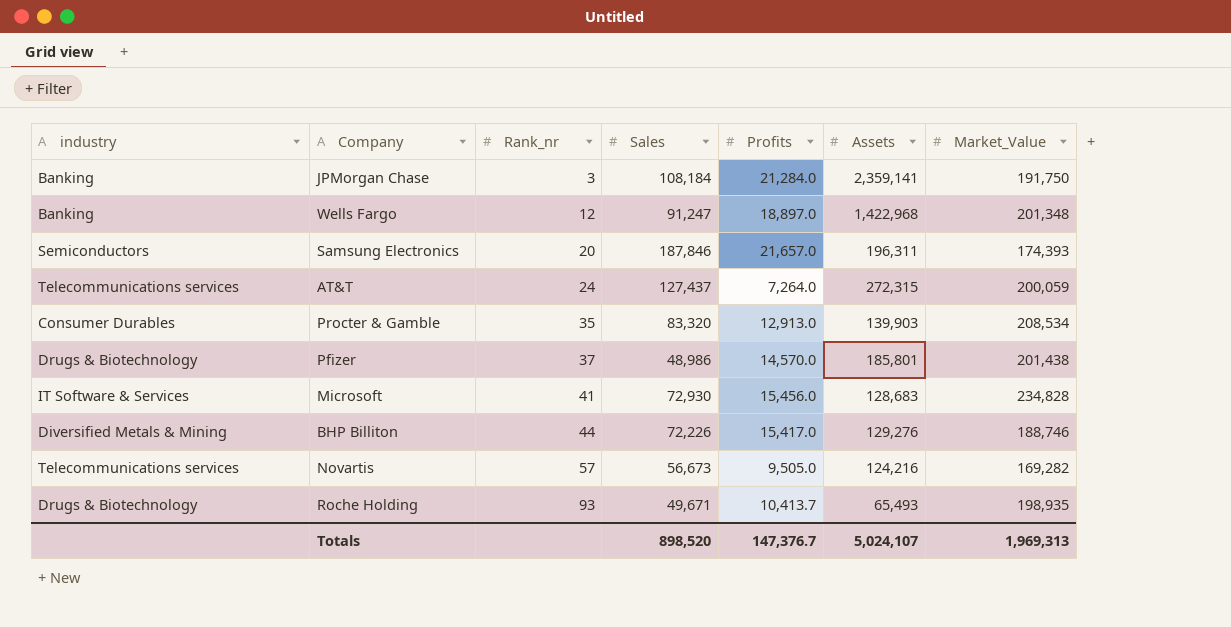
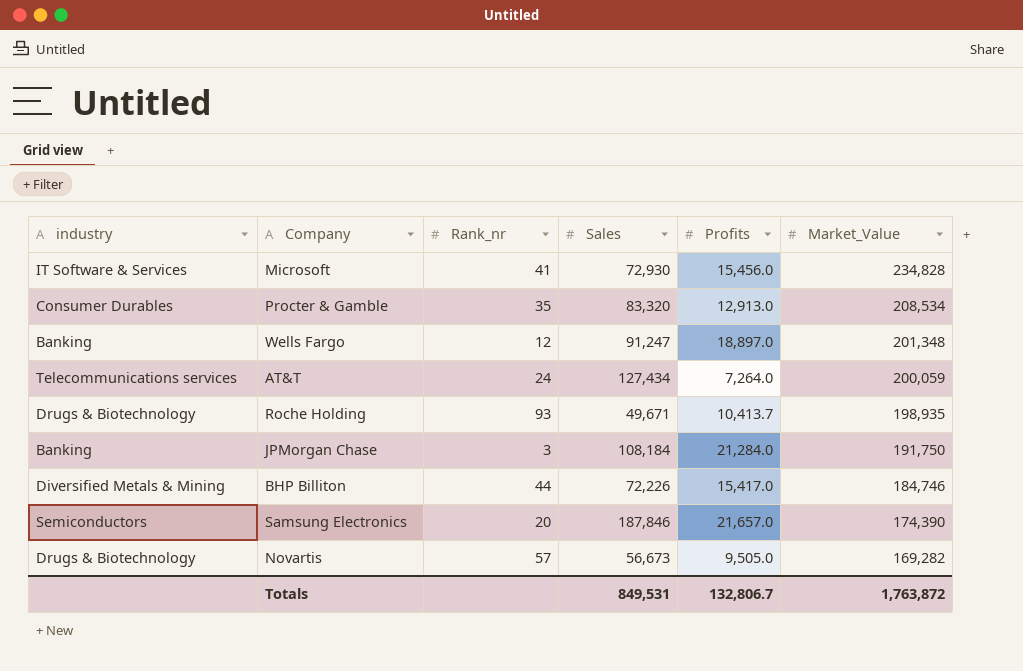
row order: Rank_nr ascending -> Market_Value descending
column Assets | position: 6 -> none
row Pfizer: Drugs & Biotechnology | 37 | 48,986 | 14,570.0 | 185,801 | 201,438 -> none
AT&T | Sales: 127,437 -> 127,434
BHP Billiton | Market_Value: 188,746 -> 184,746
Samsung Electronics | Market_Value: 174,393 -> 174,390
Novartis | industry: Telecommunications services -> Drugs & Biotechnology
Totals | Sales: 898,520 -> 849,531
Totals | Profits: 147,376.7 -> 132,806.7
Totals | Market_Value: 1,969,313 -> 1,763,872

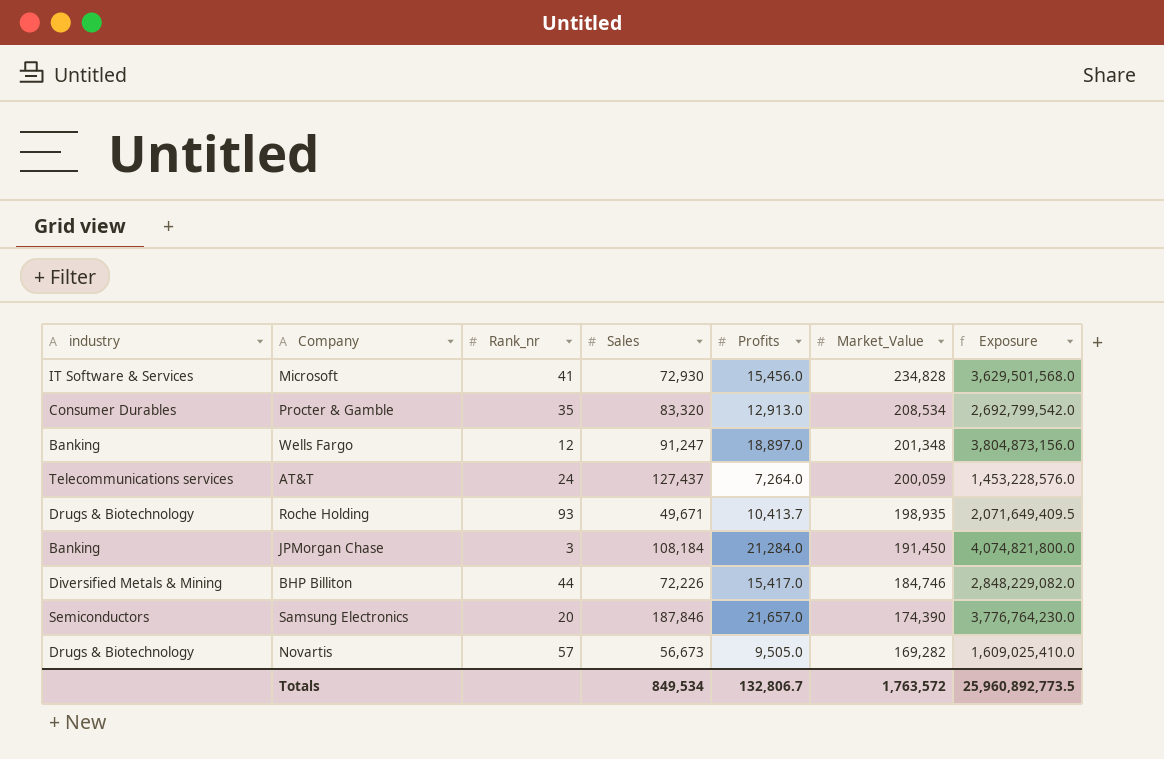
column Exposure | formula: none -> [Profits] * [Market_Value]
AT&T | Sales: 127,434 -> 127,437
JPMorgan Chase | Market_Value: 191,750 -> 191,450
Totals | Sales: 849,531 -> 849,534
Totals | Market_Value: 1,763,872 -> 1,763,572

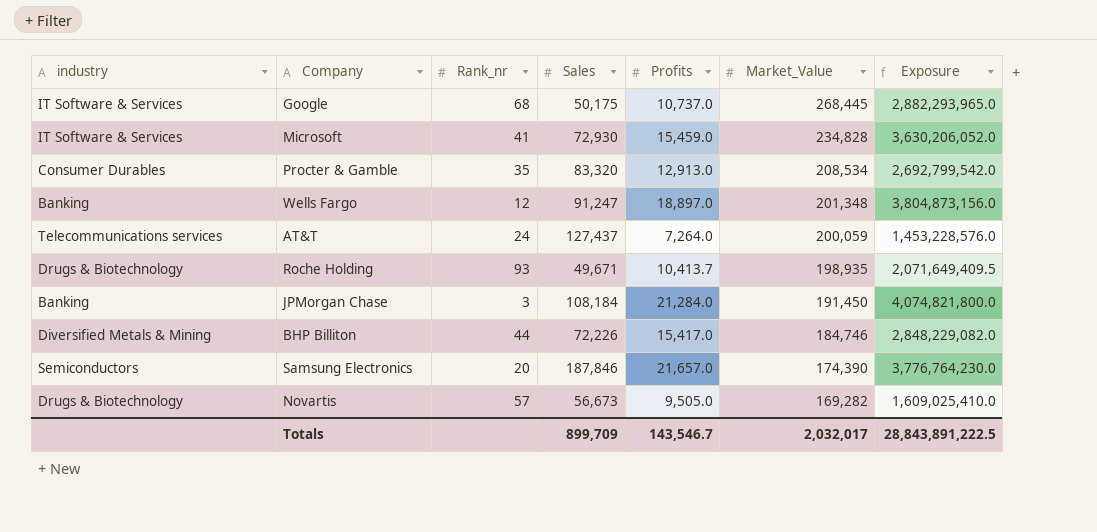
row Google: none -> IT Software & Services | 68 | 50,175 | 10,737.0 | 268,445 | 2,882,293,965.0
Microsoft | Profits: 15,456.0 -> 15,459.0
Microsoft | Exposure: 3,629,501,568.0 -> 3,630,206,052.0
Totals | Sales: 849,534 -> 899,709
Totals | Profits: 132,806.7 -> 143,546.7
Totals | Market_Value: 1,763,572 -> 2,032,017
Totals | Exposure: 25,960,892,773.5 -> 28,843,891,222.5

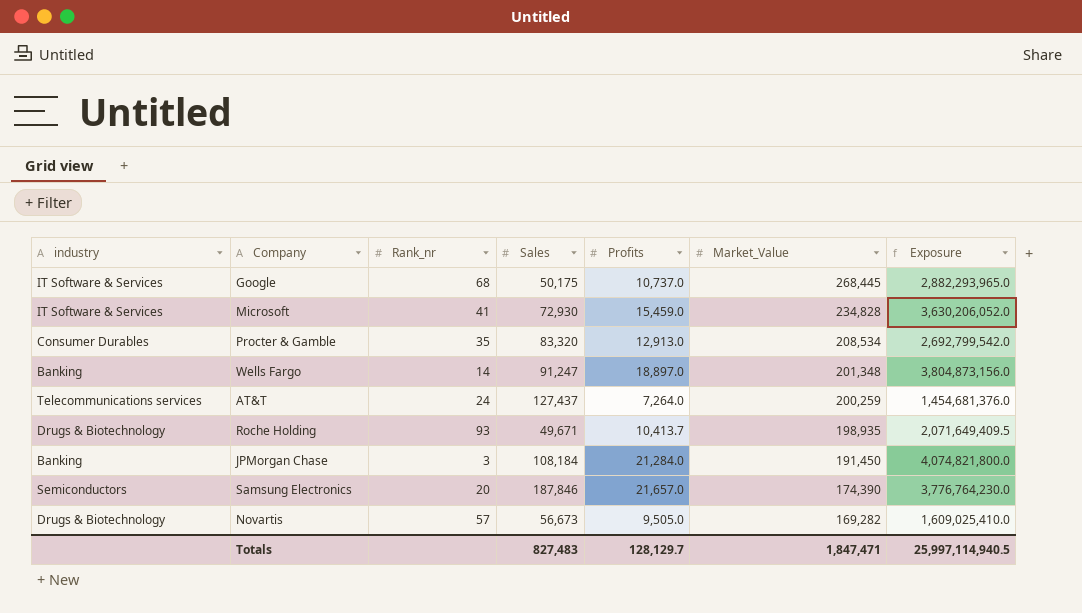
row BHP Billiton: Diversified Metals & Mining | 44 | 72,226 | 15,417.0 | 184,746 | 2,848,229,082.0 -> none
Wells Fargo | Rank_nr: 12 -> 14
AT&T | Market_Value: 200,059 -> 200,259
AT&T | Exposure: 1,453,228,576.0 -> 1,454,681,376.0
Totals | Sales: 899,709 -> 827,483
Totals | Profits: 143,546.7 -> 128,129.7
Totals | Market_Value: 2,032,017 -> 1,847,471
Totals | Exposure: 28,843,891,222.5 -> 25,997,114,940.5

